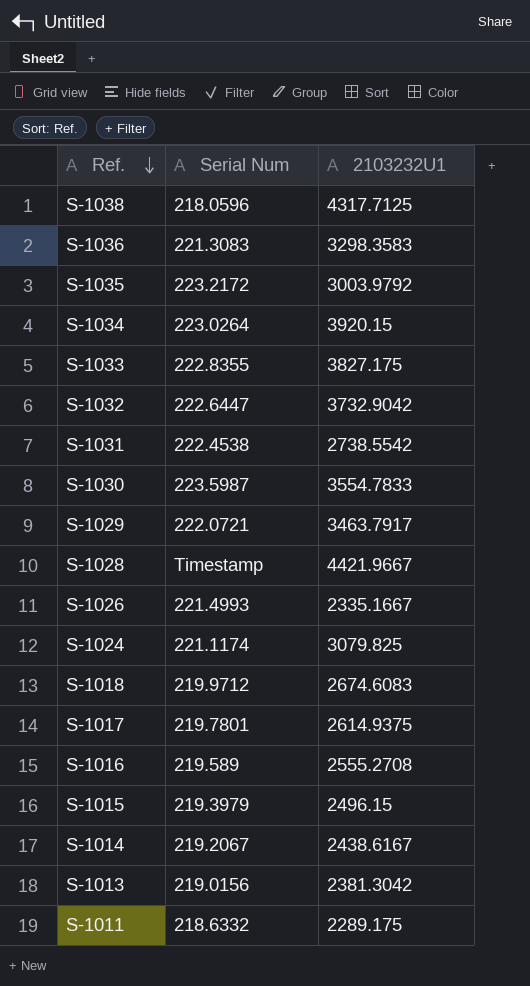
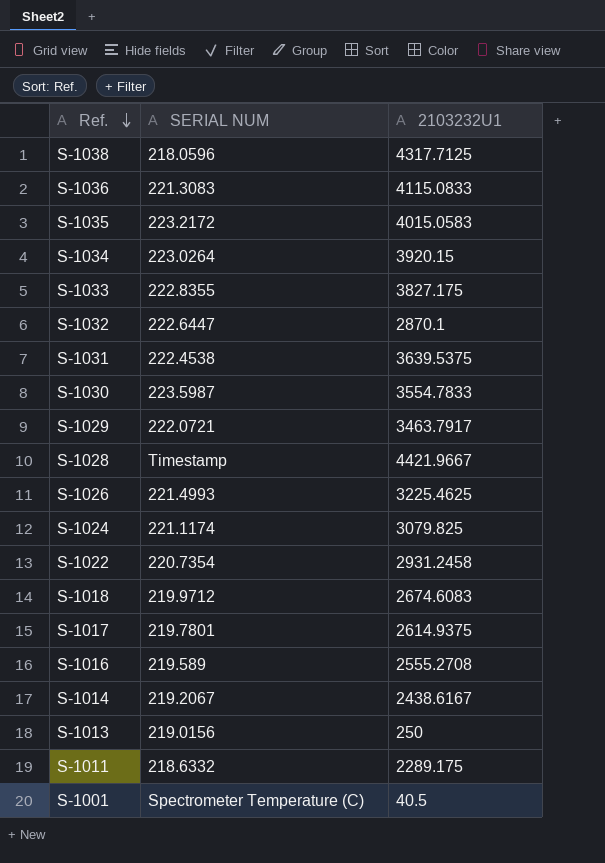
column name: Serial Num -> SERIAL NUM
row S-1015: 219.3979 | 2496.15 -> none
S-1036 | 2103232U1: 3298.3583 -> 4115.0833
S-1035 | 2103232U1: 3003.9792 -> 4015.0583
S-1032 | 2103232U1: 3732.9042 -> 2870.1
S-1031 | 2103232U1: 2738.5542 -> 3639.5375
S-1026 | 2103232U1: 2335.1667 -> 3225.4625
row S-1022: none -> 220.7354 | 2931.2458
S-1013 | 2103232U1: 2381.3042 -> 250
row S-1001: none -> Spectrometer Temperature (C) | 40.5

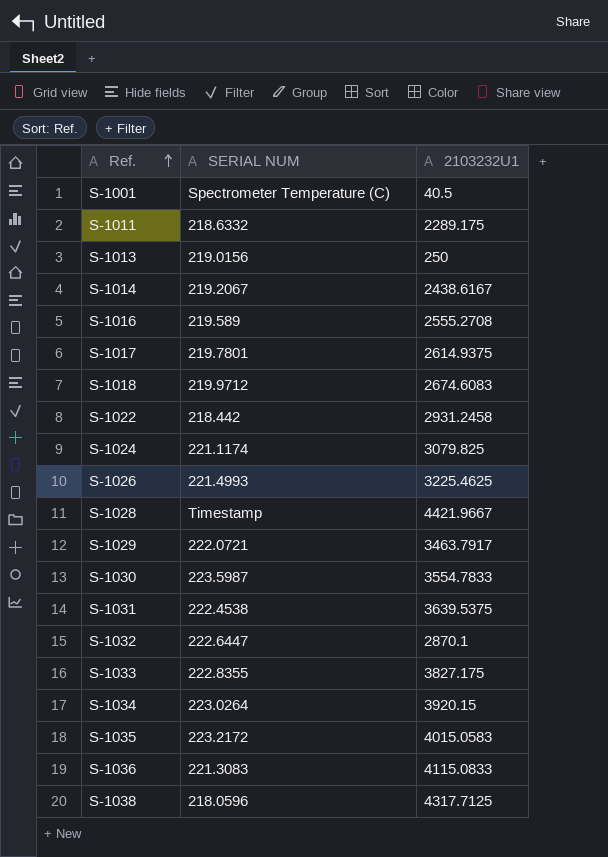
row order: Ref. descending -> Ref. ascending
S-1022 | SERIAL NUM: 220.7354 -> 218.442

